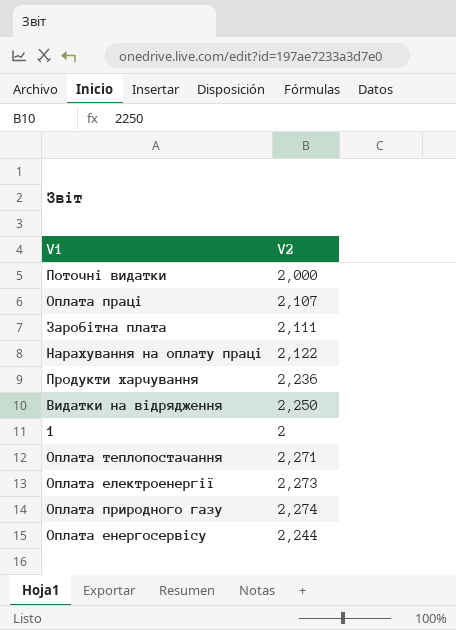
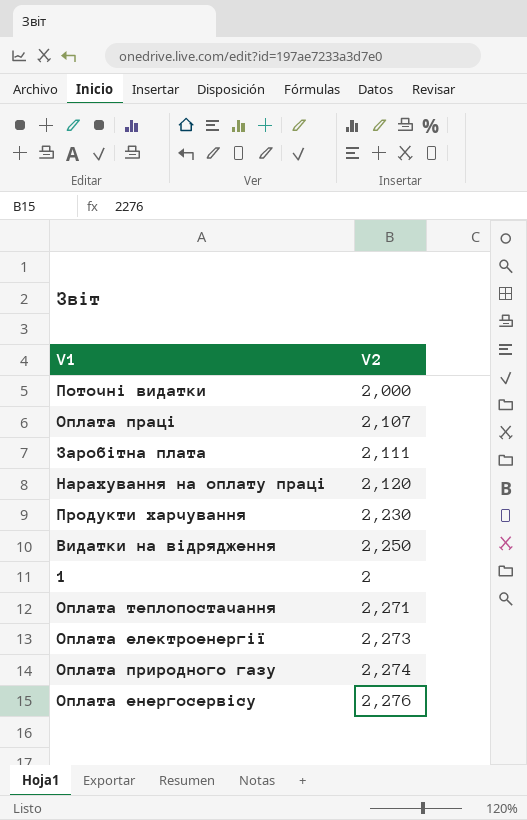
Нарахування на оплату праці | V2: 2,122 -> 2,120
Продукти харчування | V2: 2,236 -> 2,230
Оплата енергосервісу | V2: 2,244 -> 2,276

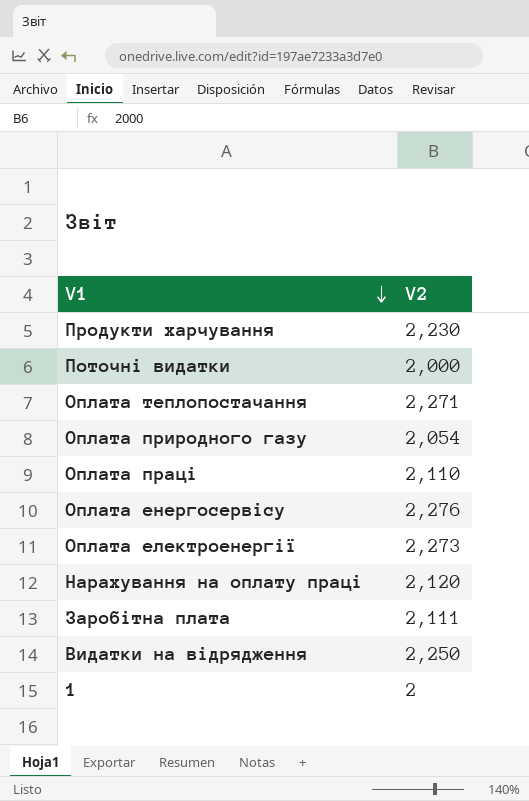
row order: none -> V1 descending
Оплата природного газу | V2: 2,274 -> 2,054
Оплата праці | V2: 2,107 -> 2,110

